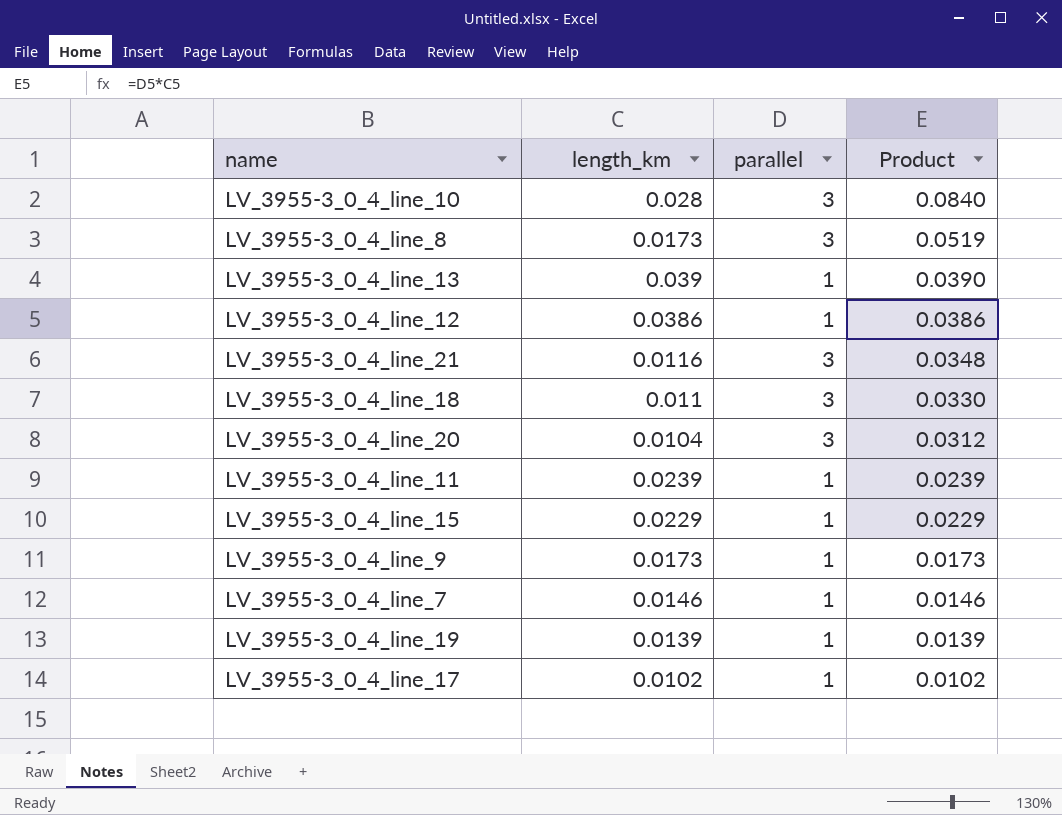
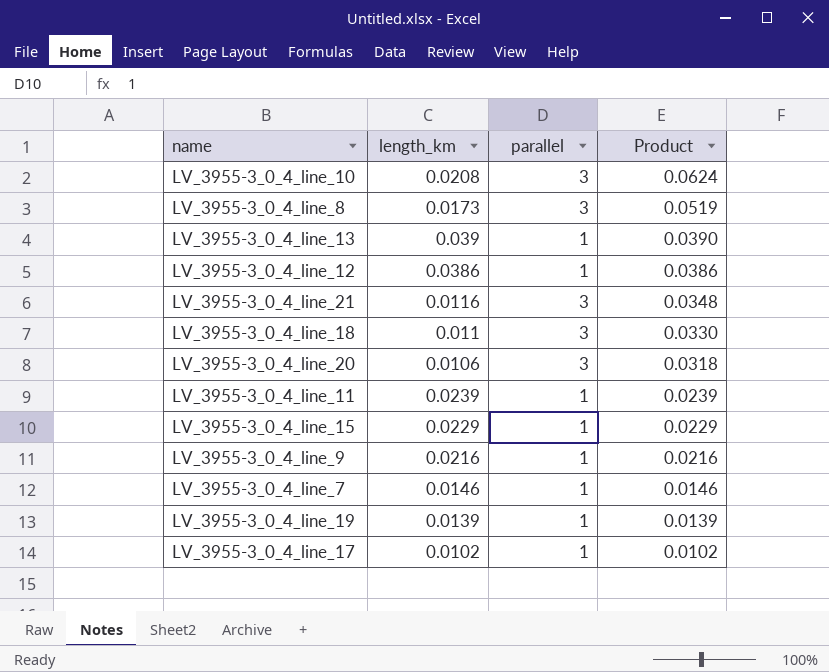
LV_3955-3_0_4_line_10 | length_km: 0.028 -> 0.0208
LV_3955-3_0_4_line_10 | Product: 0.0840 -> 0.0624
LV_3955-3_0_4_line_20 | length_km: 0.0104 -> 0.0106
LV_3955-3_0_4_line_20 | Product: 0.0312 -> 0.0318
LV_3955-3_0_4_line_9 | length_km: 0.0173 -> 0.0216
LV_3955-3_0_4_line_9 | Product: 0.0173 -> 0.0216

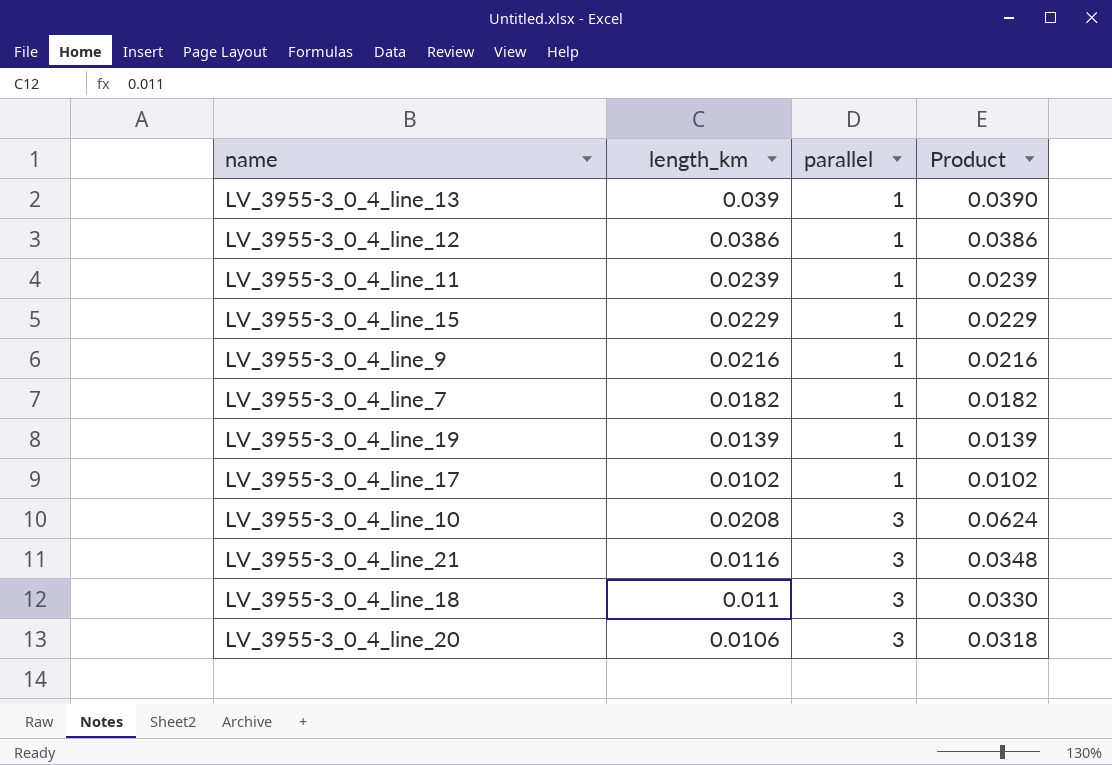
row order: Product descending -> parallel ascending
row LV_3955-3_0_4_line_8: 0.0173 | 3 | 0.0519 -> none
LV_3955-3_0_4_line_7 | length_km: 0.0146 -> 0.0182
LV_3955-3_0_4_line_7 | Product: 0.0146 -> 0.0182

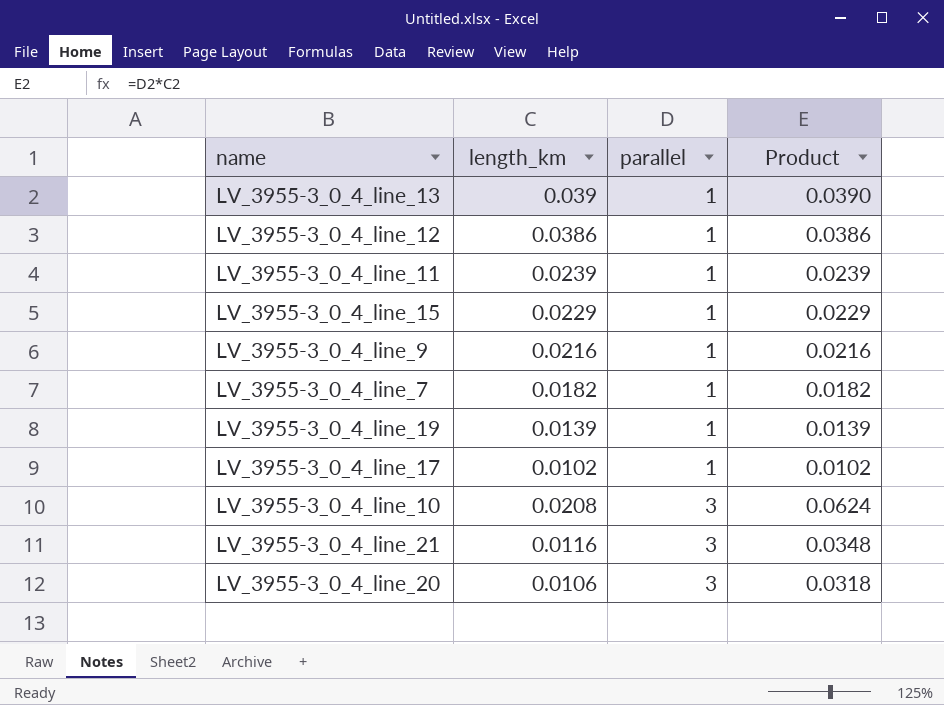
row LV_3955-3_0_4_line_18: 0.011 | 3 | 0.0330 -> none

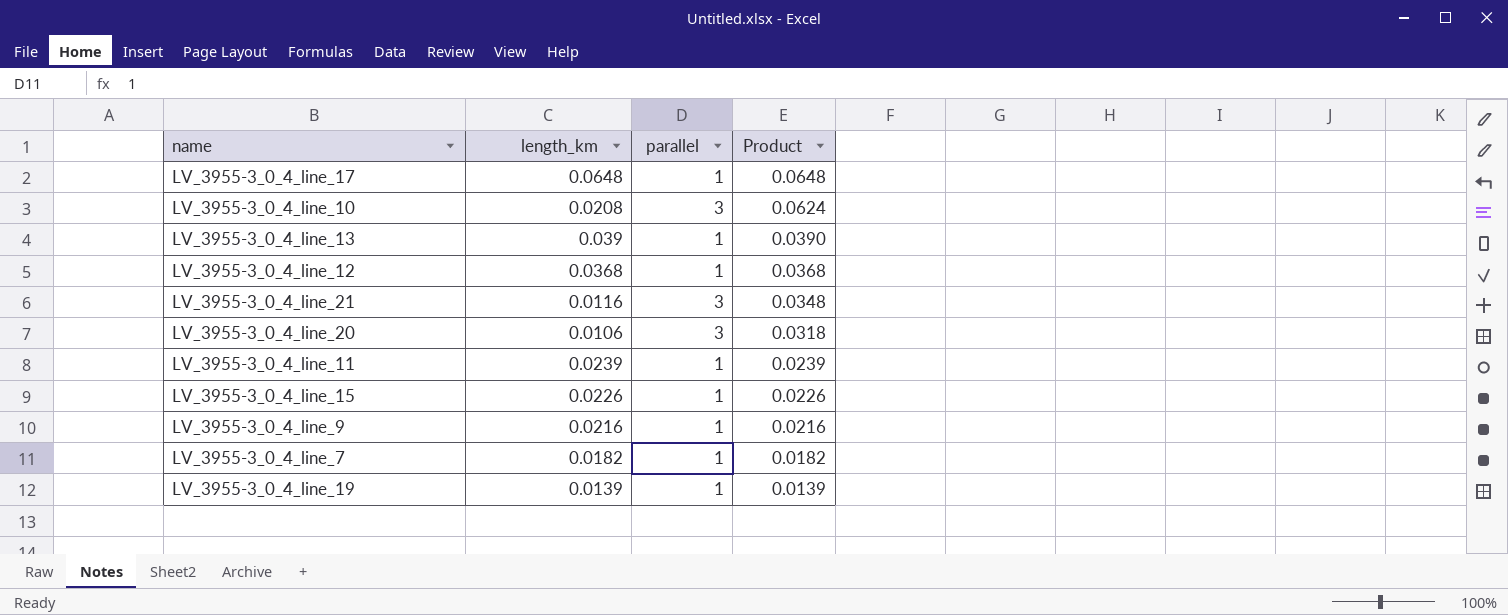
row order: parallel ascending -> Product descending
LV_3955-3_0_4_line_17 | length_km: 0.0102 -> 0.0648
LV_3955-3_0_4_line_17 | Product: 0.0102 -> 0.0648
LV_3955-3_0_4_line_12 | length_km: 0.0386 -> 0.0368
LV_3955-3_0_4_line_12 | Product: 0.0386 -> 0.0368
LV_3955-3_0_4_line_15 | length_km: 0.0229 -> 0.0226
LV_3955-3_0_4_line_15 | Product: 0.0229 -> 0.0226

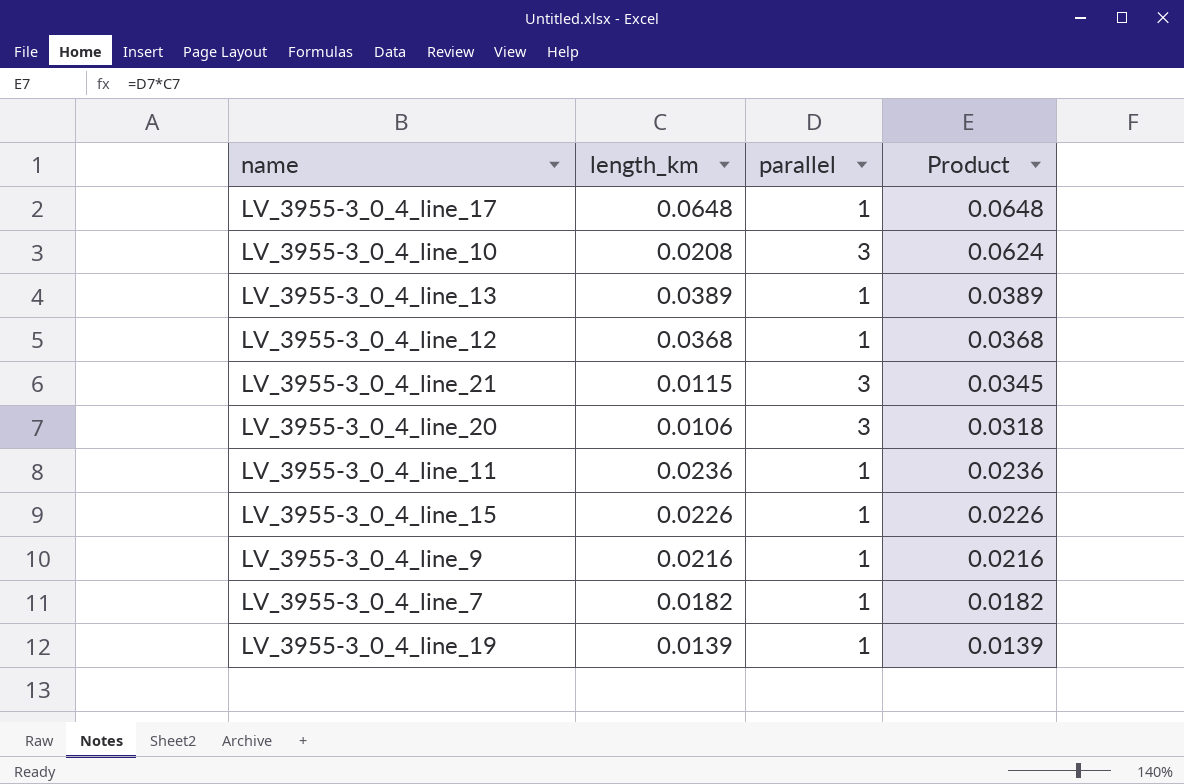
LV_3955-3_0_4_line_13 | length_km: 0.039 -> 0.0389
LV_3955-3_0_4_line_13 | Product: 0.0390 -> 0.0389
LV_3955-3_0_4_line_21 | length_km: 0.0116 -> 0.0115
LV_3955-3_0_4_line_21 | Product: 0.0348 -> 0.0345
LV_3955-3_0_4_line_11 | length_km: 0.0239 -> 0.0236
LV_3955-3_0_4_line_11 | Product: 0.0239 -> 0.0236

